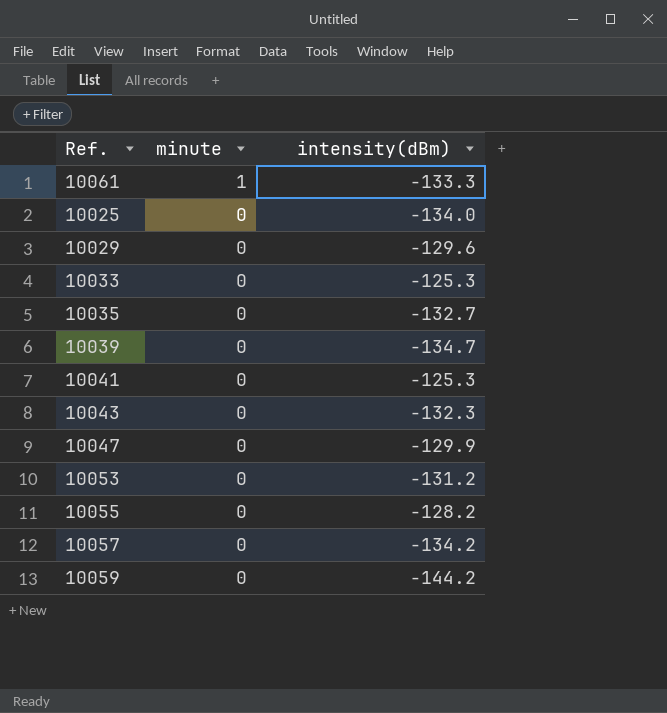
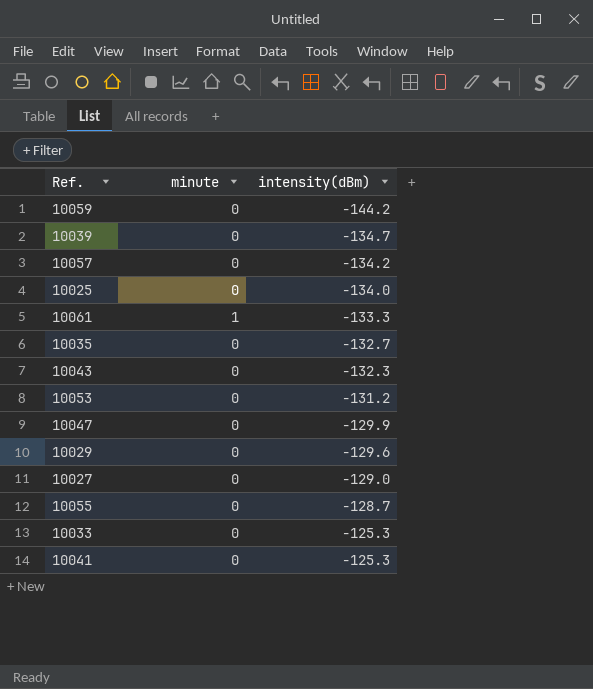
row order: minute descending -> intensity(dBm) ascending
row 10027: none -> 0 | -129.0
10055 | intensity(dBm): -128.2 -> -128.7

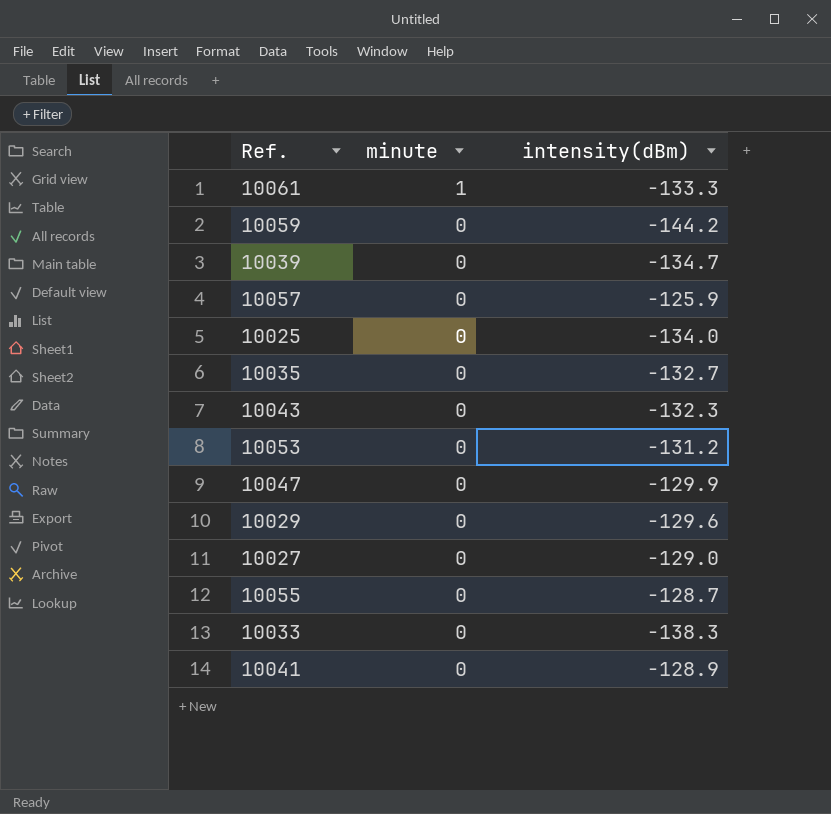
row order: intensity(dBm) ascending -> minute descending
10057 | intensity(dBm): -134.2 -> -125.9
10033 | intensity(dBm): -125.3 -> -138.3
10041 | intensity(dBm): -125.3 -> -128.9

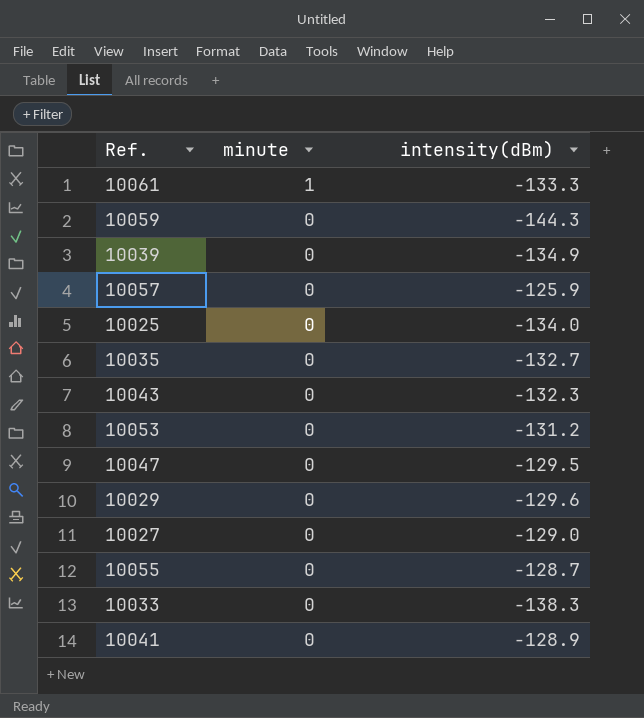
10059 | intensity(dBm): -144.2 -> -144.3
10039 | intensity(dBm): -134.7 -> -134.9
10047 | intensity(dBm): -129.9 -> -129.5

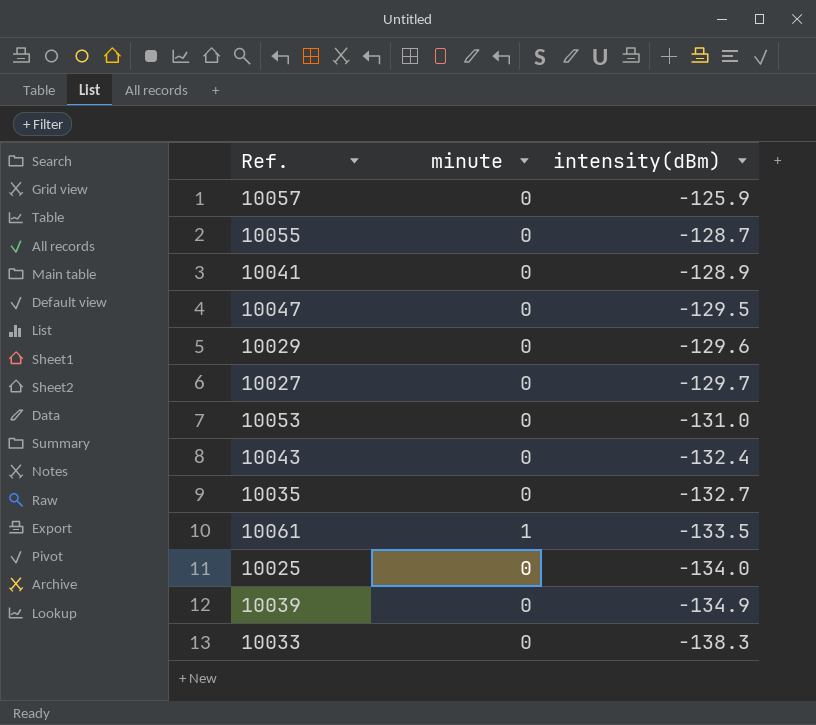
row order: minute descending -> intensity(dBm) descending
row 10059: 0 | -144.3 -> none
10027 | intensity(dBm): -129.0 -> -129.7
10053 | intensity(dBm): -131.2 -> -131.0
10043 | intensity(dBm): -132.3 -> -132.4
10061 | intensity(dBm): -133.3 -> -133.5

